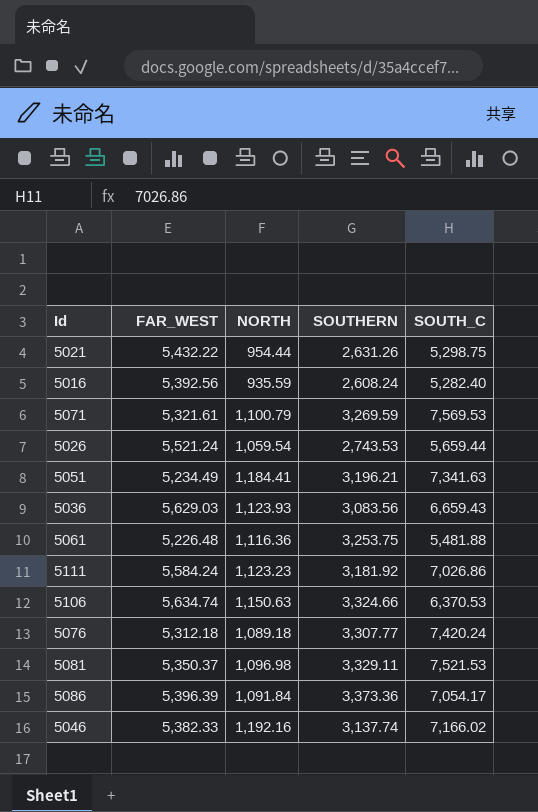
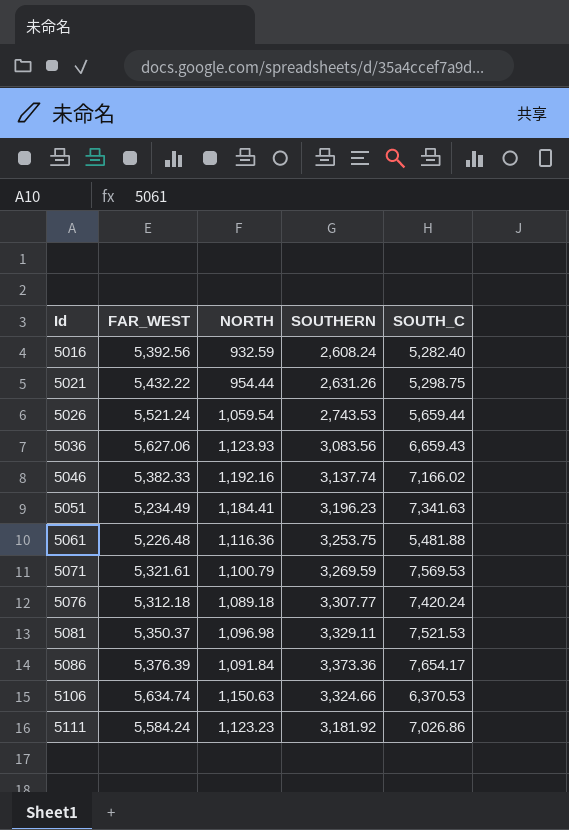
row order: none -> Id ascending
5016 | NORTH: 935.59 -> 932.59
5036 | FAR_WEST: 5,629.03 -> 5,627.06
5051 | SOUTHERN: 3,196.21 -> 3,196.23
5086 | FAR_WEST: 5,396.39 -> 5,376.39
5086 | SOUTH_C: 7,054.17 -> 7,654.17

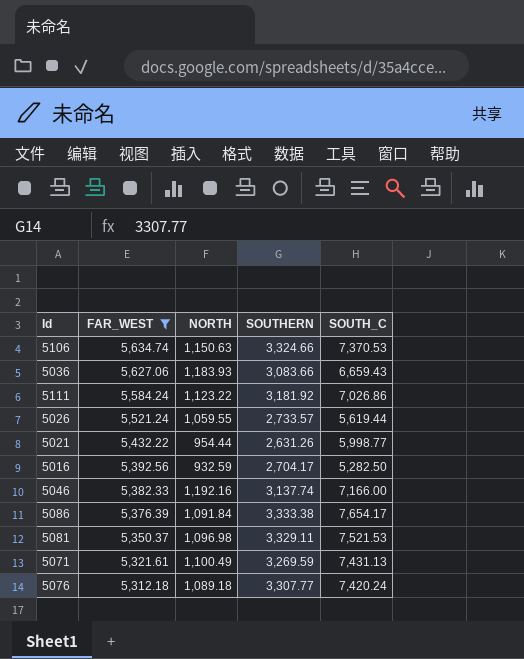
filter: none -> FAR_WEST >= 5,312.18
row order: Id ascending -> FAR_WEST descending
5106 | SOUTH_C: 6,370.53 -> 7,370.53
5036 | NORTH: 1,123.93 -> 1,183.93
5036 | SOUTHERN: 3,083.56 -> 3,083.66
5111 | NORTH: 1,123.23 -> 1,123.22
5026 | NORTH: 1,059.54 -> 1,059.55
5026 | SOUTHERN: 2,743.53 -> 2,733.57
5026 | SOUTH_C: 5,659.44 -> 5,619.44
5021 | SOUTH_C: 5,298.75 -> 5,998.77
5016 | SOUTHERN: 2,608.24 -> 2,704.17
5016 | SOUTH_C: 5,282.40 -> 5,282.50
5046 | SOUTH_C: 7,166.02 -> 7,166.00
5086 | SOUTHERN: 3,373.36 -> 3,333.38
5071 | NORTH: 1,100.79 -> 1,100.49
5071 | SOUTH_C: 7,569.53 -> 7,431.13

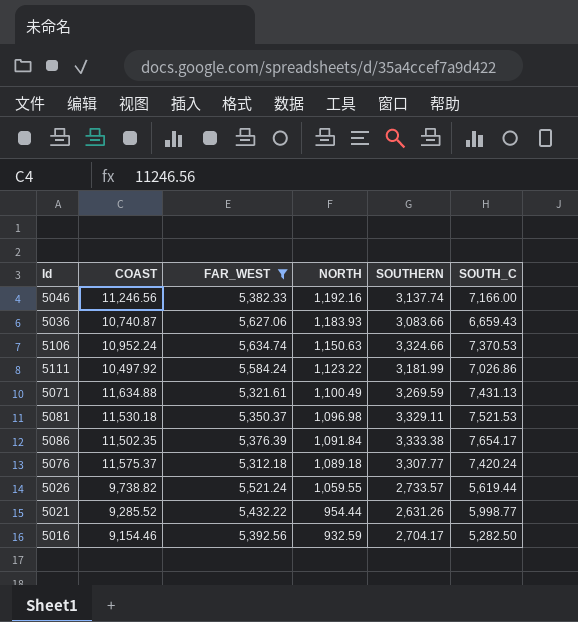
row order: FAR_WEST descending -> NORTH descending
column COAST | position: none -> 2
5111 | SOUTHERN: 3,181.92 -> 3,181.99

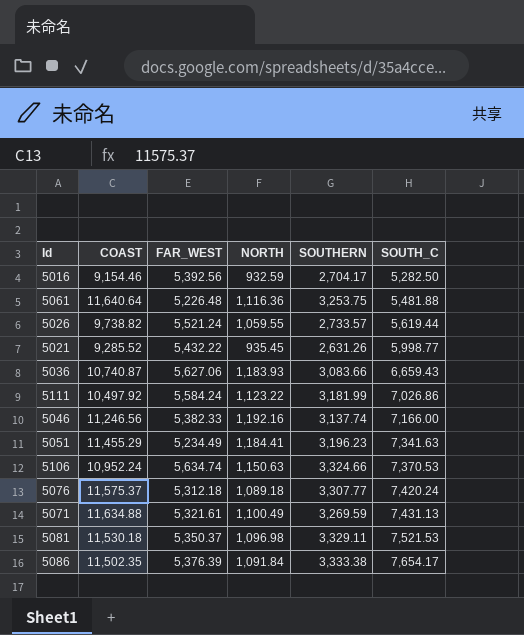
filter: FAR_WEST >= 5,312.18 -> none
row order: NORTH descending -> SOUTH_C ascending
5021 | NORTH: 954.44 -> 935.45

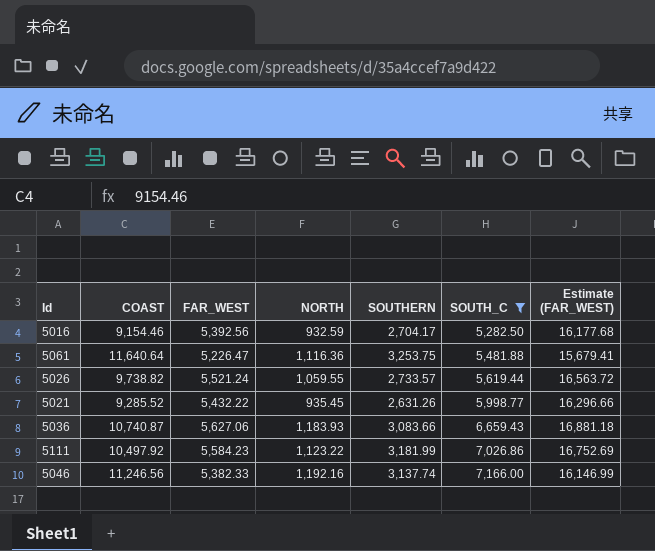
filter: none -> SOUTH_C <= 7,166.00
column Estimate (FAR_WEST) | formula: none -> [FAR_WEST] * 3
5061 | FAR_WEST: 5,226.48 -> 5,226.47
5111 | FAR_WEST: 5,584.24 -> 5,584.23

